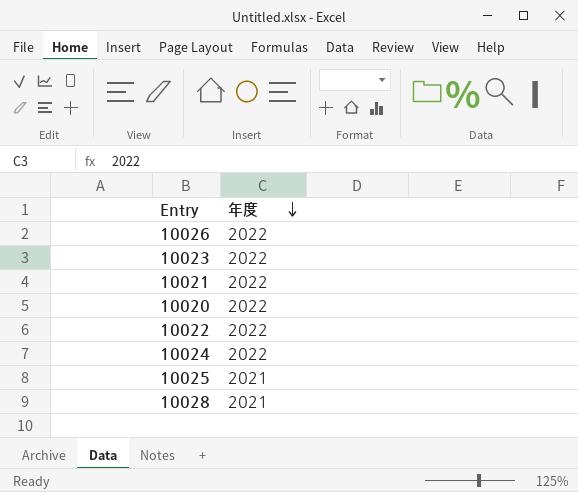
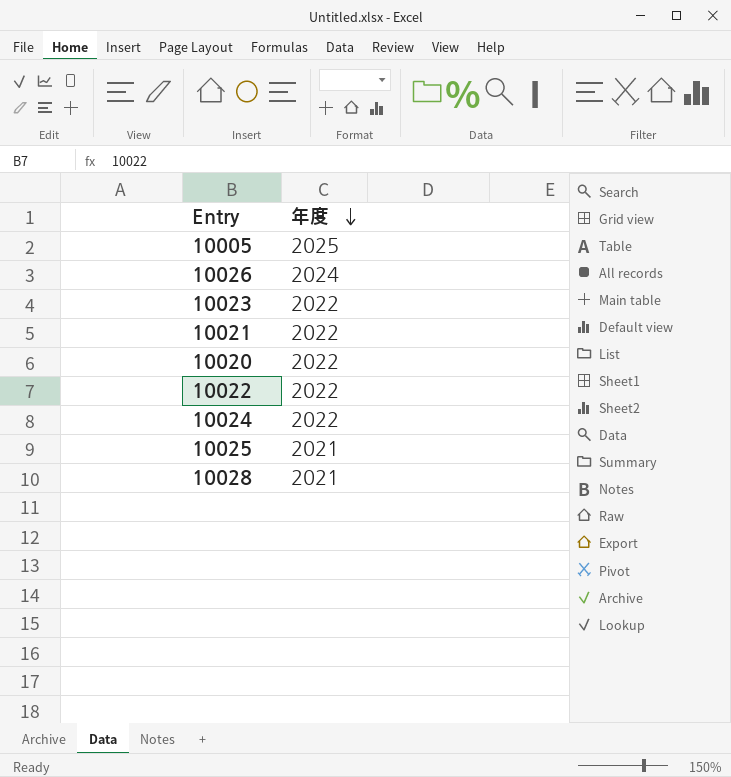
row 10005: none -> 2025
10026 | 年度: 2022 -> 2024

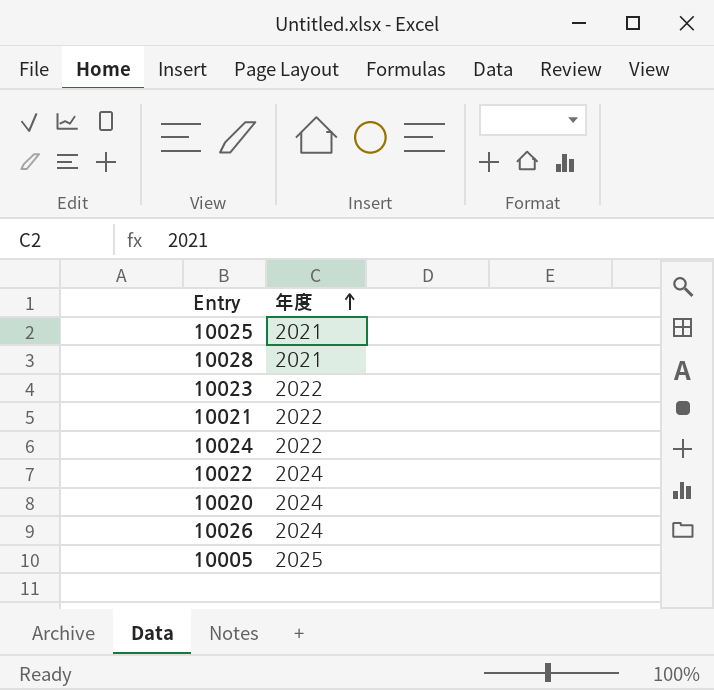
row order: 年度 descending -> 年度 ascending
10022 | 年度: 2022 -> 2024
10020 | 年度: 2022 -> 2024

